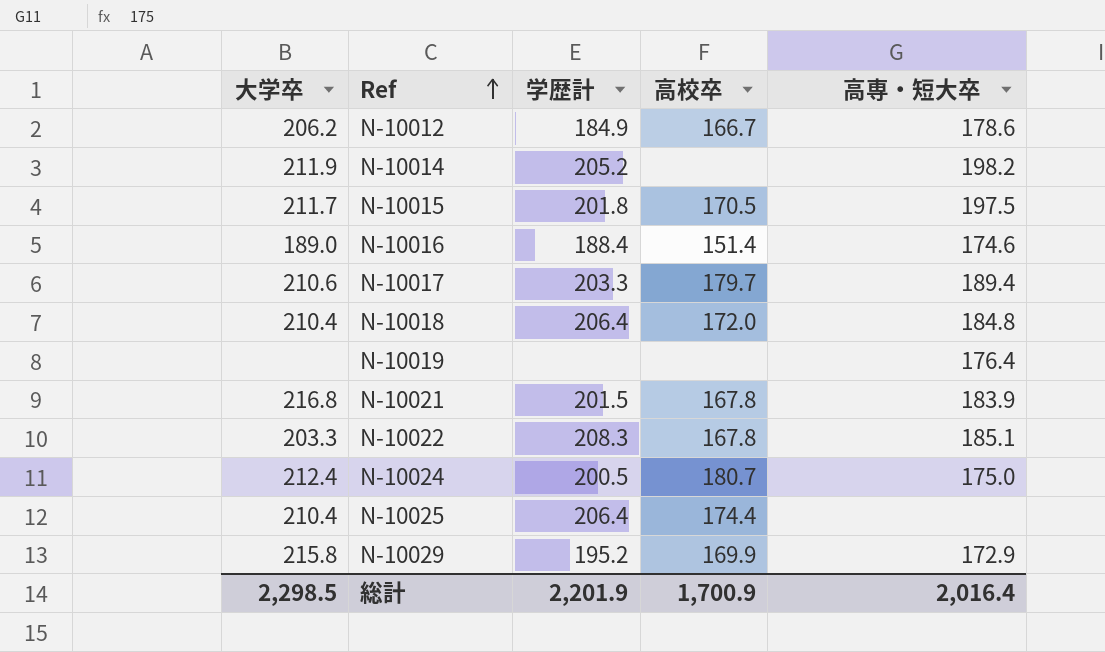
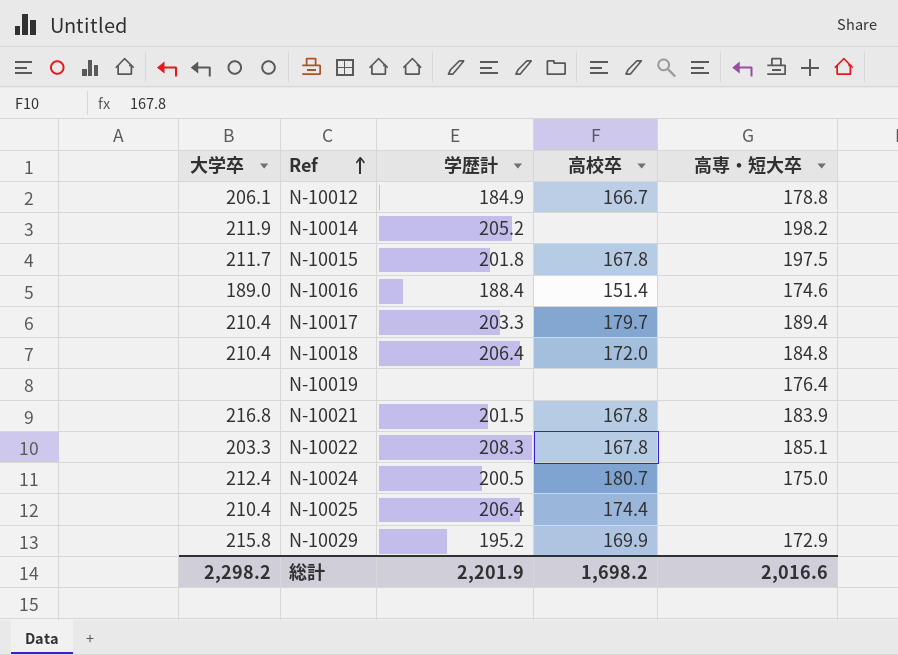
N-10012 | 大学卒: 206.2 -> 206.1
N-10012 | 高専・短大卒: 178.6 -> 178.8
N-10015 | 高校卒: 170.5 -> 167.8
N-10017 | 大学卒: 210.6 -> 210.4
総計 | 大学卒: 2,298.5 -> 2,298.2
総計 | 高校卒: 1,700.9 -> 1,698.2
総計 | 高専・短大卒: 2,016.4 -> 2,016.6

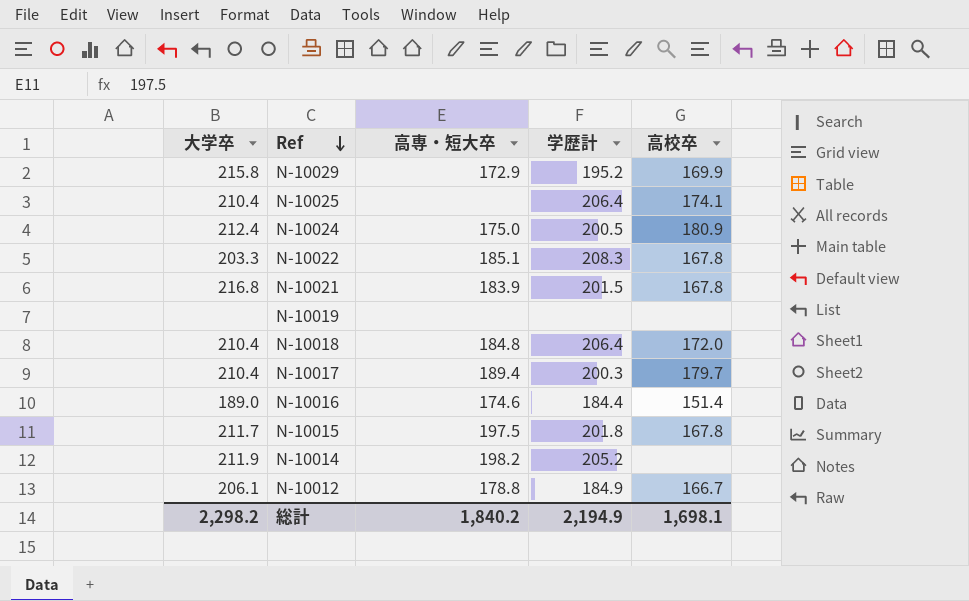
row order: Ref ascending -> Ref descending
column 高専・短大卒 | position: 5 -> 3
N-10025 | 高校卒: 174.4 -> 174.1
N-10024 | 高校卒: 180.7 -> 180.9
N-10019 | 高専・短大卒: 176.4 -> none
N-10017 | 学歴計: 203.3 -> 200.3
N-10016 | 学歴計: 188.4 -> 184.4
総計 | 高専・短大卒: 2,016.6 -> 1,840.2
総計 | 学歴計: 2,201.9 -> 2,194.9
総計 | 高校卒: 1,698.2 -> 1,698.1

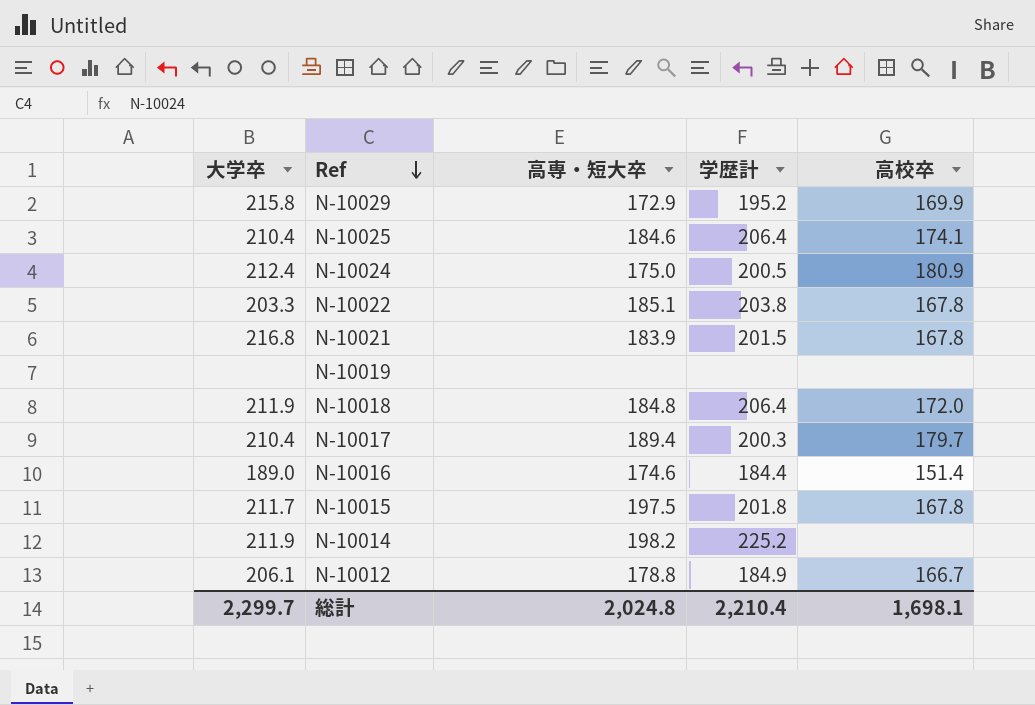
N-10025 | 高専・短大卒: none -> 184.6
N-10022 | 学歴計: 208.3 -> 203.8
N-10018 | 大学卒: 210.4 -> 211.9
N-10014 | 学歴計: 205.2 -> 225.2
総計 | 大学卒: 2,298.2 -> 2,299.7
総計 | 高専・短大卒: 1,840.2 -> 2,024.8
総計 | 学歴計: 2,194.9 -> 2,210.4

